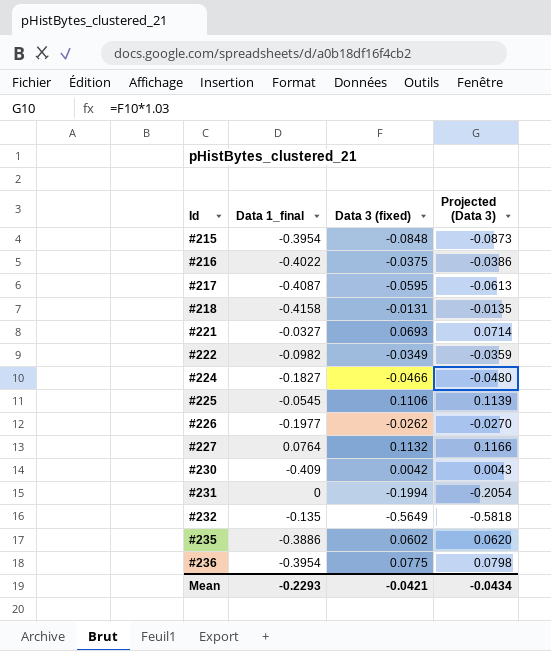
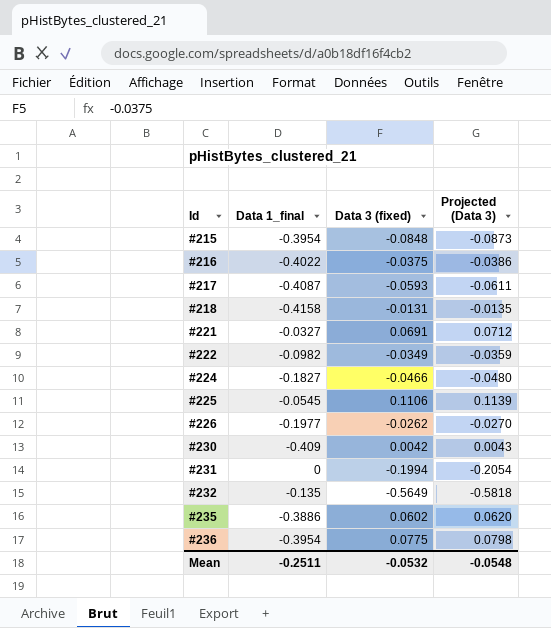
row #227: 0.0764 | 0.1132 | 0.1166 -> none
#217 | Data 3 (fixed): -0.0595 -> -0.0593
#217 | Projected (Data 3): -0.0613 -> -0.0611
#221 | Data 3 (fixed): 0.0693 -> 0.0691
#221 | Projected (Data 3): 0.0714 -> 0.0712
Mean | Data 1_final: -0.2293 -> -0.2511
Mean | Data 3 (fixed): -0.0421 -> -0.0532
Mean | Projected (Data 3): -0.0434 -> -0.0548

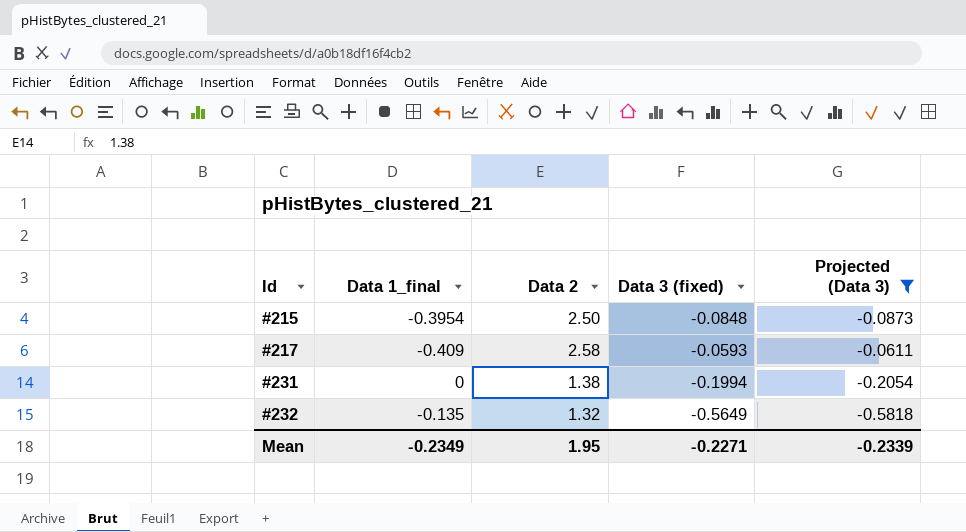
filter: none -> Projected (Data 3) <= -0.0611
column Data 2 | position: none -> 3
#217 | Data 1_final: -0.4087 -> -0.409
Mean | Data 1_final: -0.2511 -> -0.2349
Mean | Data 3 (fixed): -0.0532 -> -0.2271
Mean | Projected (Data 3): -0.0548 -> -0.2339

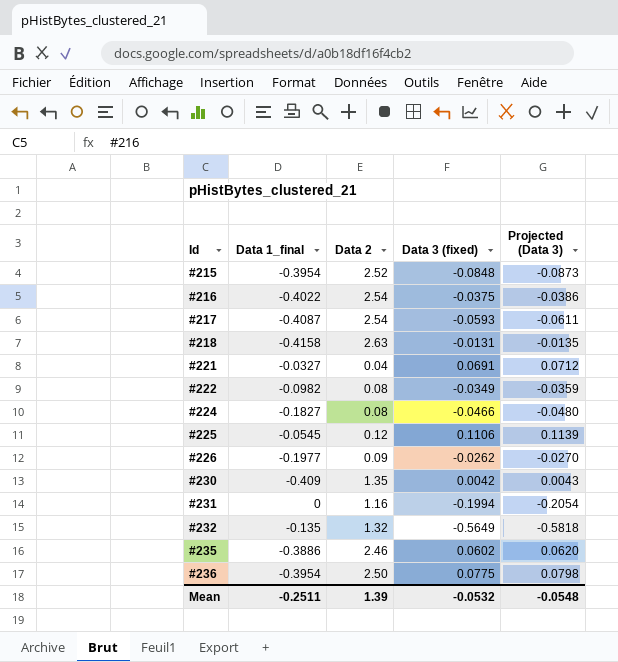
filter: Projected (Data 3) <= -0.0611 -> none
#215 | Data 2: 2.50 -> 2.52
#217 | Data 1_final: -0.409 -> -0.4087
#217 | Data 2: 2.58 -> 2.54
#231 | Data 2: 1.38 -> 1.16
Mean | Data 1_final: -0.2349 -> -0.2511
Mean | Data 2: 1.95 -> 1.39
Mean | Data 3 (fixed): -0.2271 -> -0.0532
Mean | Projected (Data 3): -0.2339 -> -0.0548

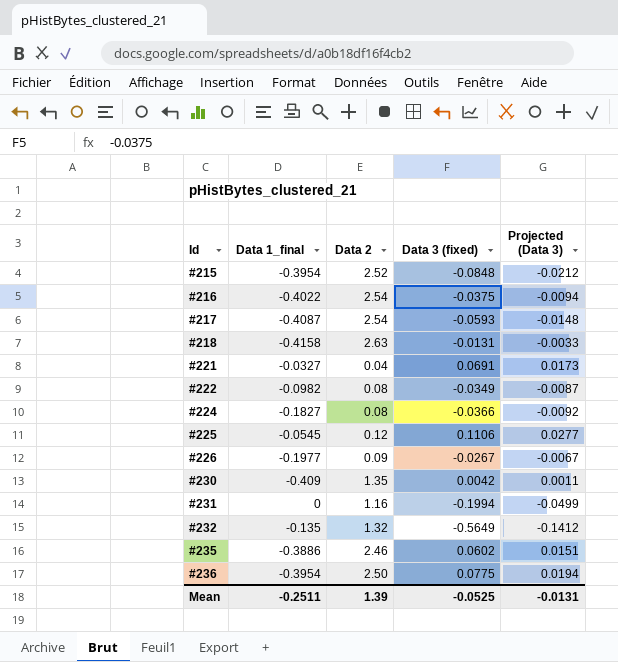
column Projected (Data 3) | formula: [Data 3 (fixed)] * 1.03 -> [Data 3 (fixed)] * 0.25
#224 | Data 3 (fixed): -0.0466 -> -0.0366
#226 | Data 3 (fixed): -0.0262 -> -0.0267
Mean | Data 3 (fixed): -0.0532 -> -0.0525
Mean | Projected (Data 3): -0.0548 -> -0.0131

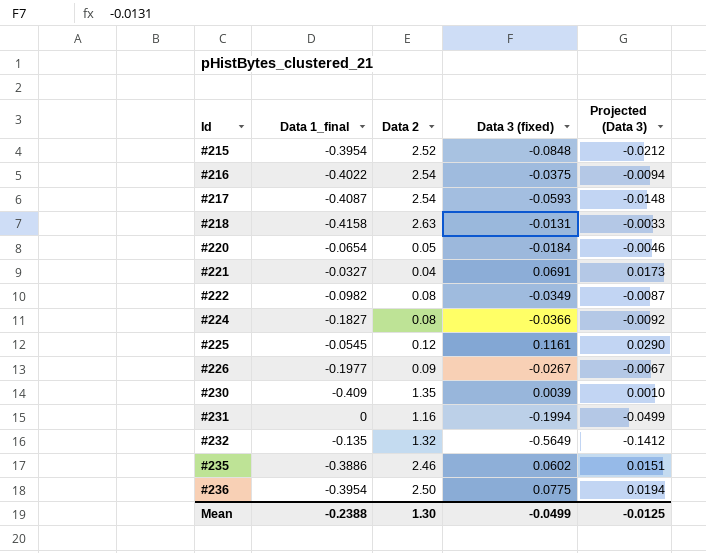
row #220: none -> -0.0654 | 0.05 | -0.0184 | -0.0046
#225 | Data 3 (fixed): 0.1106 -> 0.1161
#225 | Projected (Data 3): 0.0277 -> 0.0290
#230 | Data 3 (fixed): 0.0042 -> 0.0039
#230 | Projected (Data 3): 0.0011 -> 0.0010
Mean | Data 1_final: -0.2511 -> -0.2388
Mean | Data 2: 1.39 -> 1.30
Mean | Data 3 (fixed): -0.0525 -> -0.0499
Mean | Projected (Data 3): -0.0131 -> -0.0125

